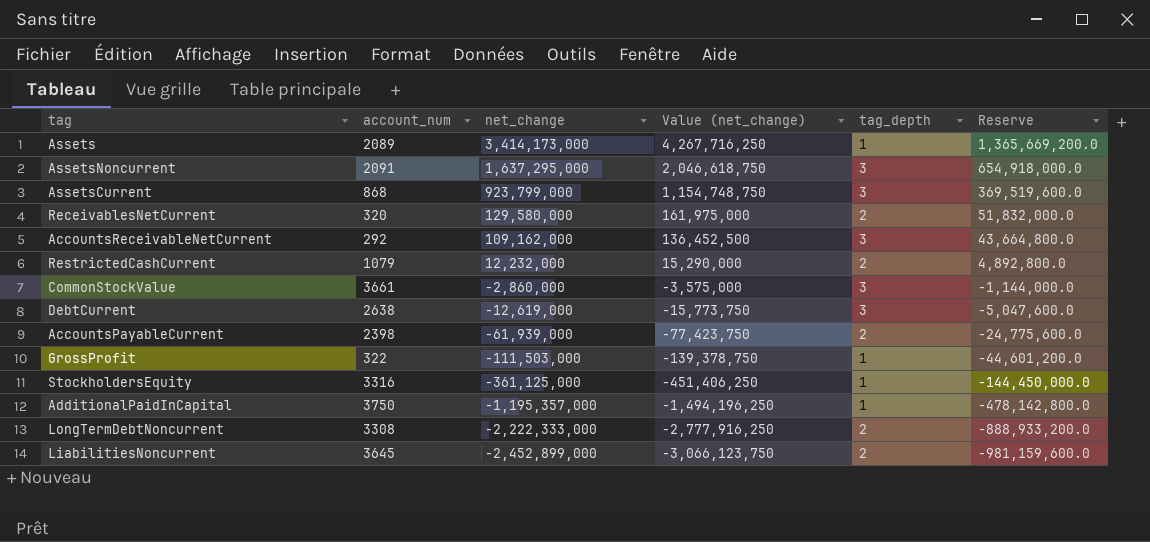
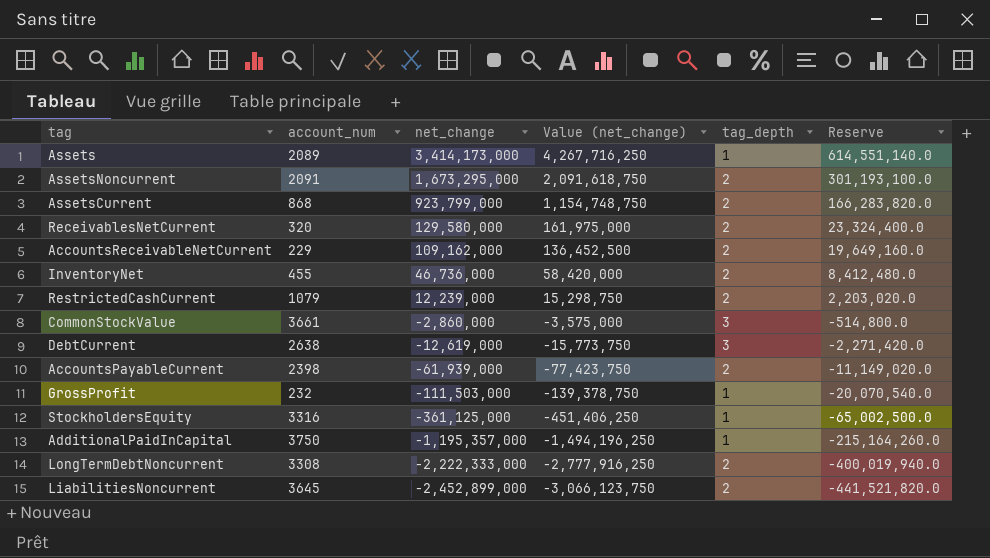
column Reserve | formula: [net_change] * 0.4 -> [net_change] * 0.18
AssetsNoncurrent | net_change: 1,637,295,000 -> 1,673,295,000
AssetsNoncurrent | Value (net_change): 2,046,618,750 -> 2,091,618,750
AssetsNoncurrent | tag_depth: 3 -> 2
AssetsCurrent | tag_depth: 3 -> 2
AccountsReceivableNetCurrent | account_num: 292 -> 229
AccountsReceivableNetCurrent | tag_depth: 3 -> 2
row InventoryNet: none -> 455 | 46,736,000 | 58,420,000 | 2 | 8,412,480.0
RestrictedCashCurrent | net_change: 12,232,000 -> 12,239,000
RestrictedCashCurrent | Value (net_change): 15,290,000 -> 15,298,750
GrossProfit | account_num: 322 -> 232

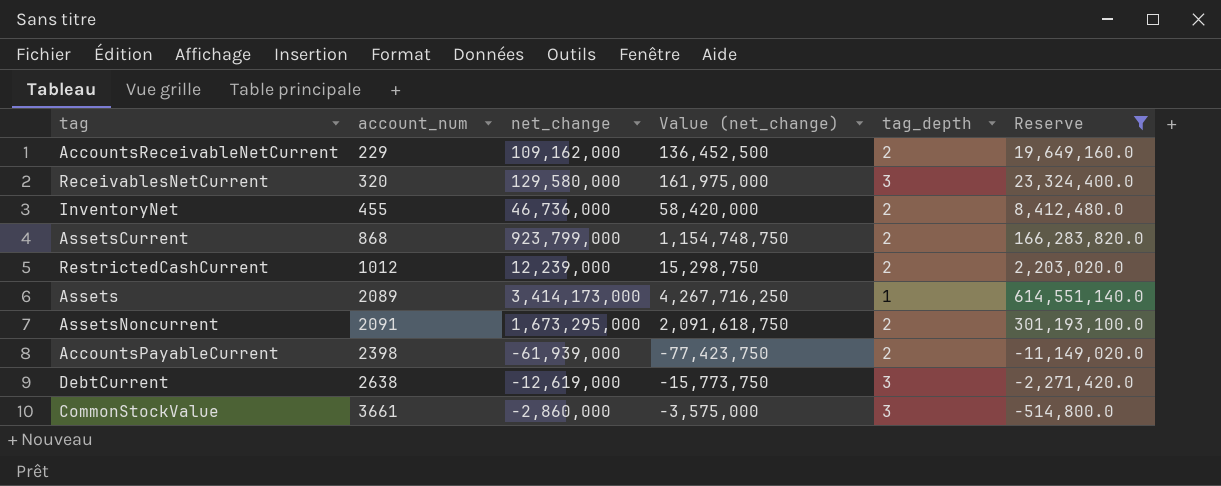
filter: none -> Reserve >= -11,149,020.0
row order: net_change descending -> account_num ascending
ReceivablesNetCurrent | tag_depth: 2 -> 3
RestrictedCashCurrent | account_num: 1079 -> 1012

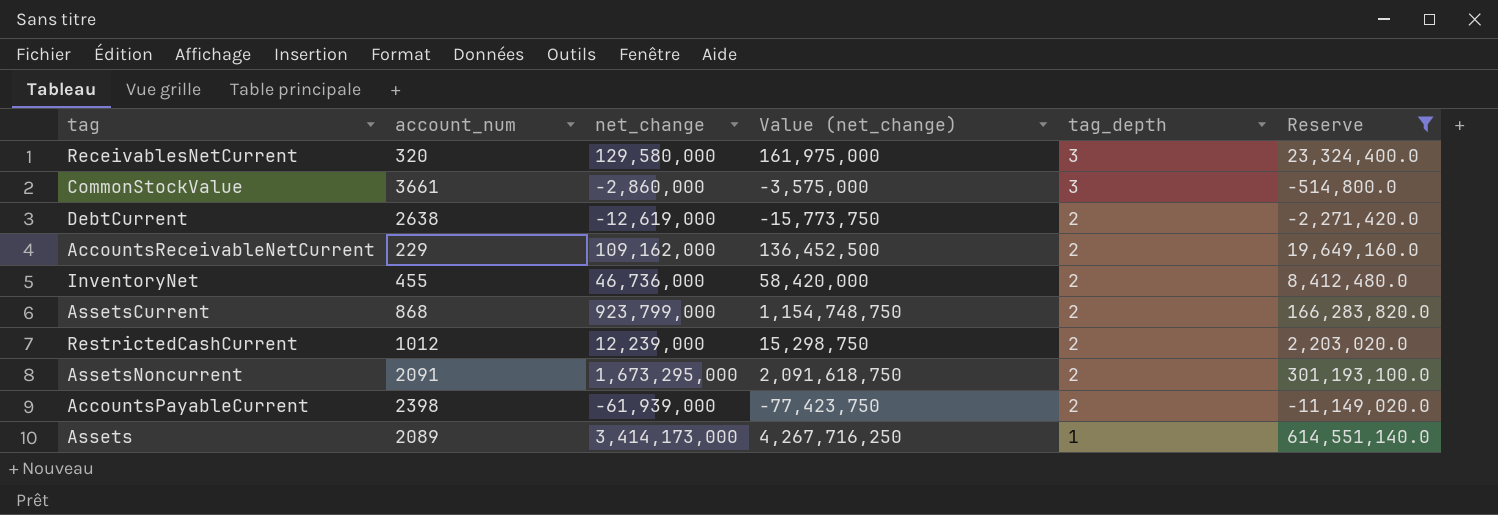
row order: account_num ascending -> tag_depth descending
DebtCurrent | tag_depth: 3 -> 2

